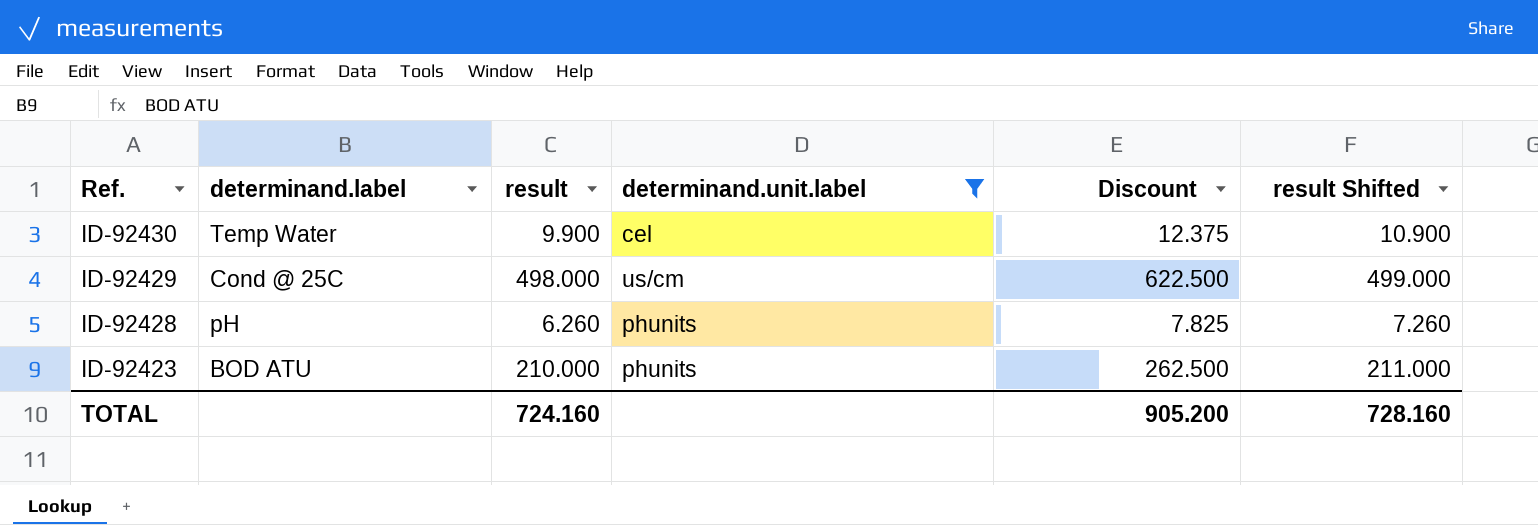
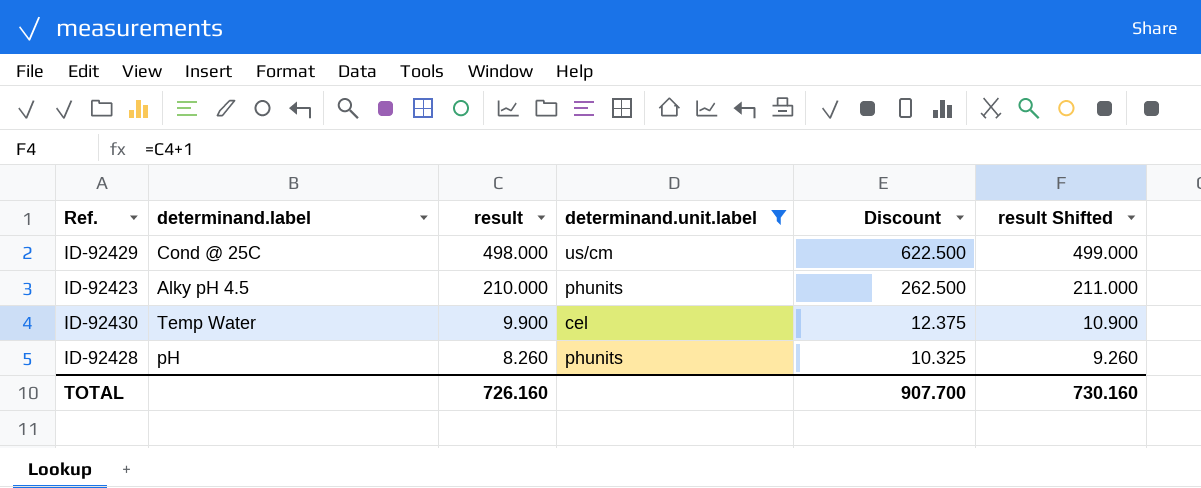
row order: Ref. descending -> result descending
ID-92423 | determinand.label: BOD ATU -> Alky pH 4.5
ID-92428 | result: 6.260 -> 8.260
ID-92428 | Discount: 7.825 -> 10.325
ID-92428 | result Shifted: 7.260 -> 9.260
TOTAL | result: 724.160 -> 726.160
TOTAL | Discount: 905.200 -> 907.700
TOTAL | result Shifted: 728.160 -> 730.160

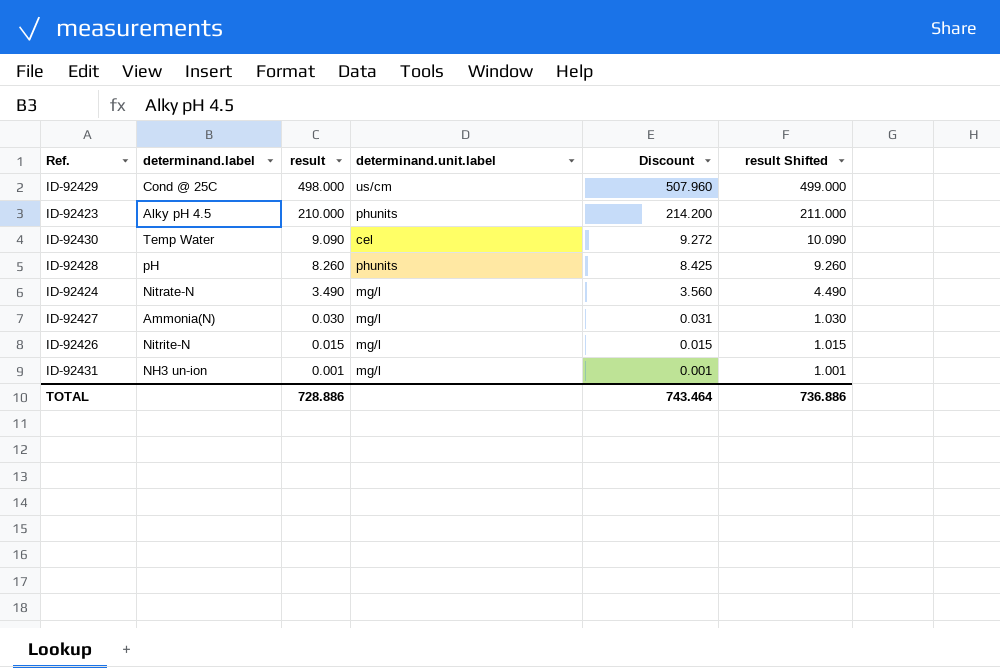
filter: determinand.unit.label != mg/l -> none
column Discount | formula: [result] * 1.25 -> [result] * 1.02
ID-92430 | result: 9.900 -> 9.090
ID-92430 | result Shifted: 10.900 -> 10.090
TOTAL | result: 726.160 -> 728.886
TOTAL | Discount: 907.700 -> 743.464
TOTAL | result Shifted: 730.160 -> 736.886

